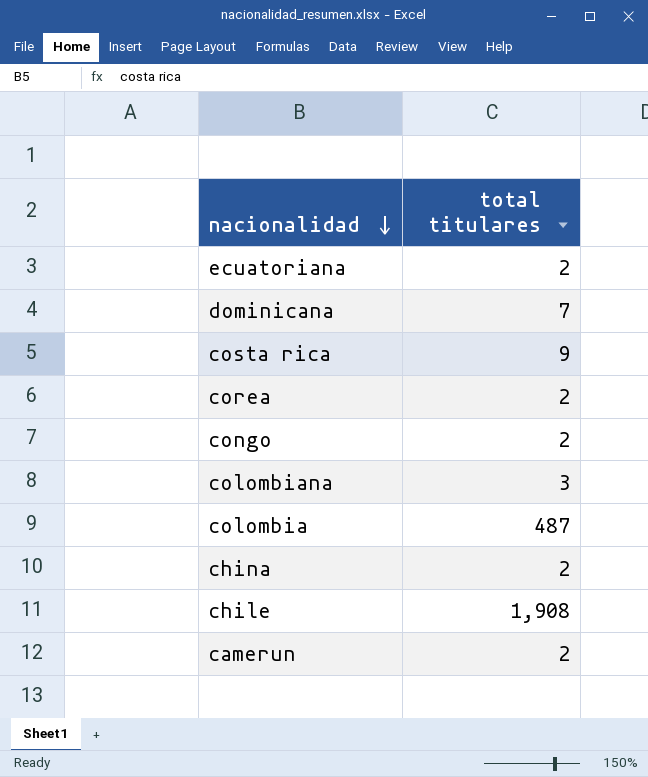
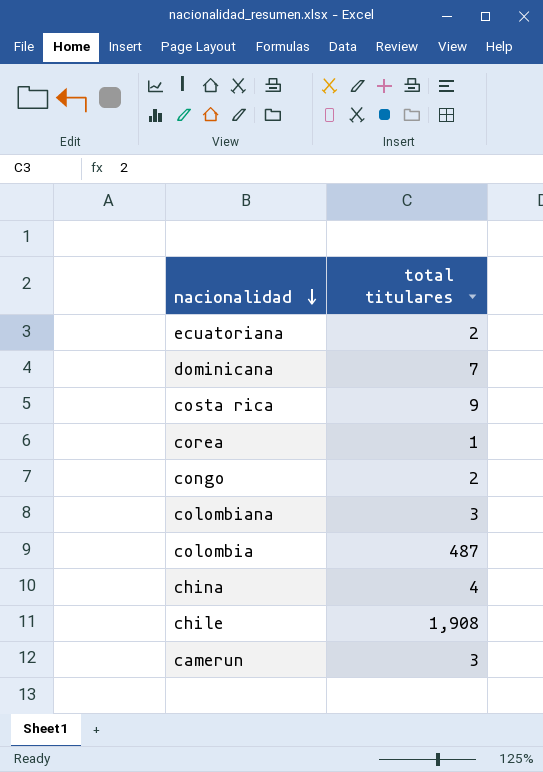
corea | total titulares: 2 -> 1
china | total titulares: 2 -> 4
camerun | total titulares: 2 -> 3

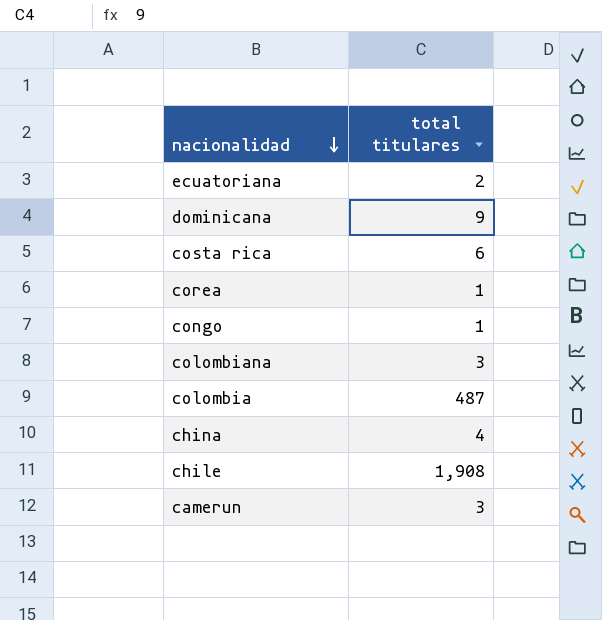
dominicana | total titulares: 7 -> 9
costa rica | total titulares: 9 -> 6
congo | total titulares: 2 -> 1

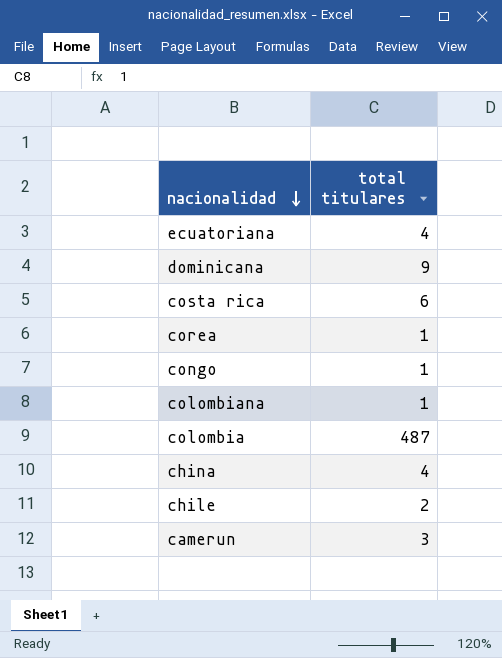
ecuatoriana | total titulares: 2 -> 4
colombiana | total titulares: 3 -> 1
chile | total titulares: 1,908 -> 2

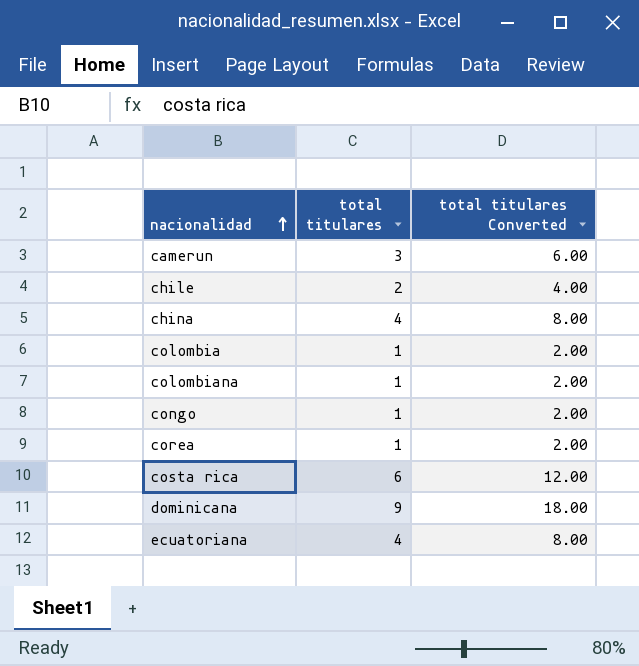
row order: nacionalidad descending -> nacionalidad ascending
column total titulares Converted | formula: none -> [total titulares] * 2
colombia | total titulares: 487 -> 1

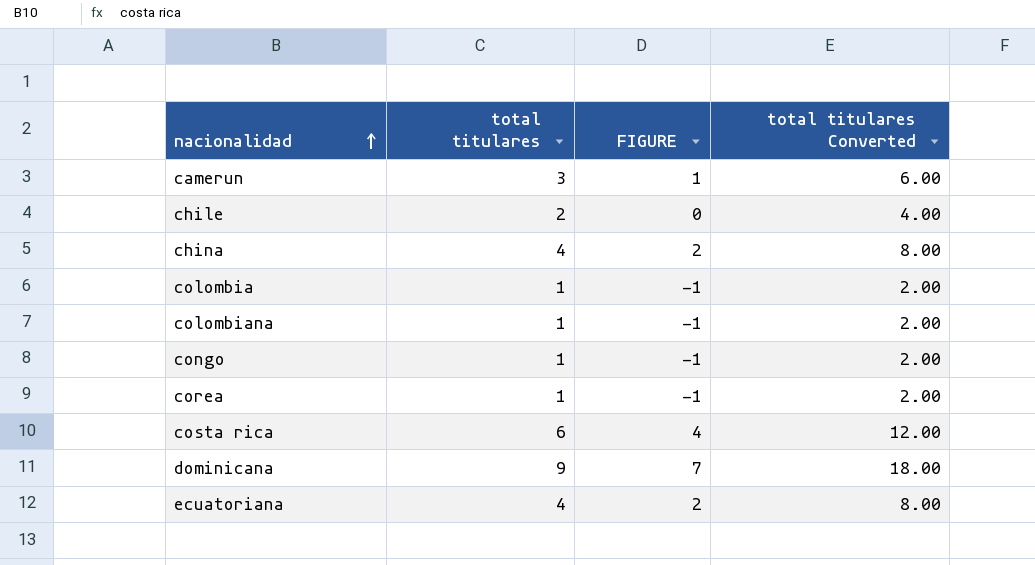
column FIGURE | formula: none -> [total titulares] - 2

